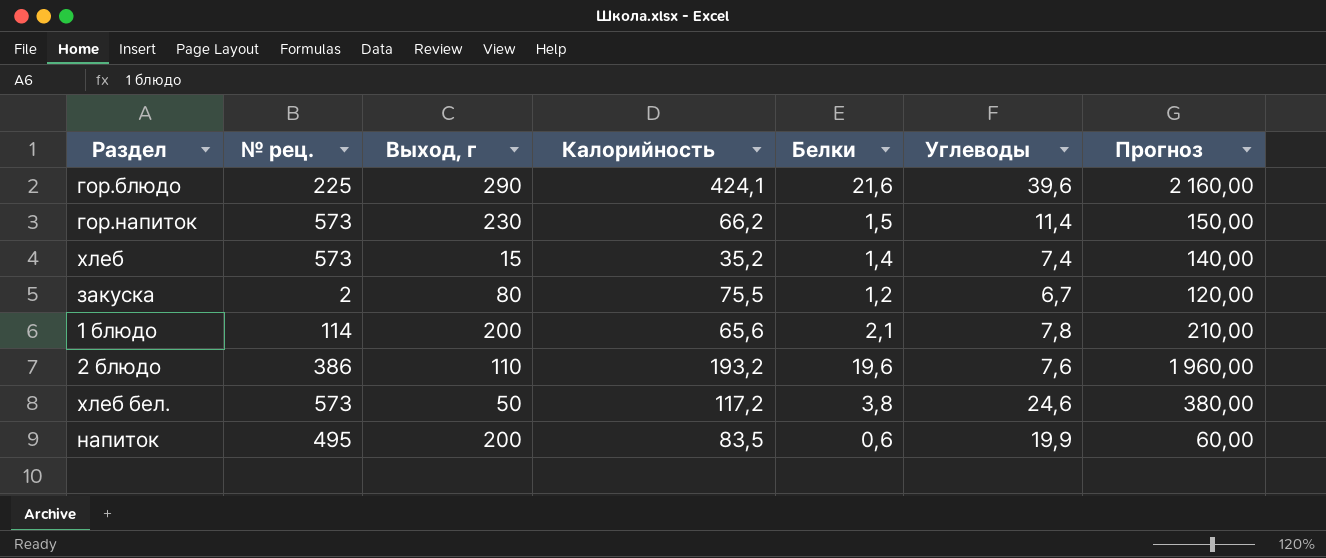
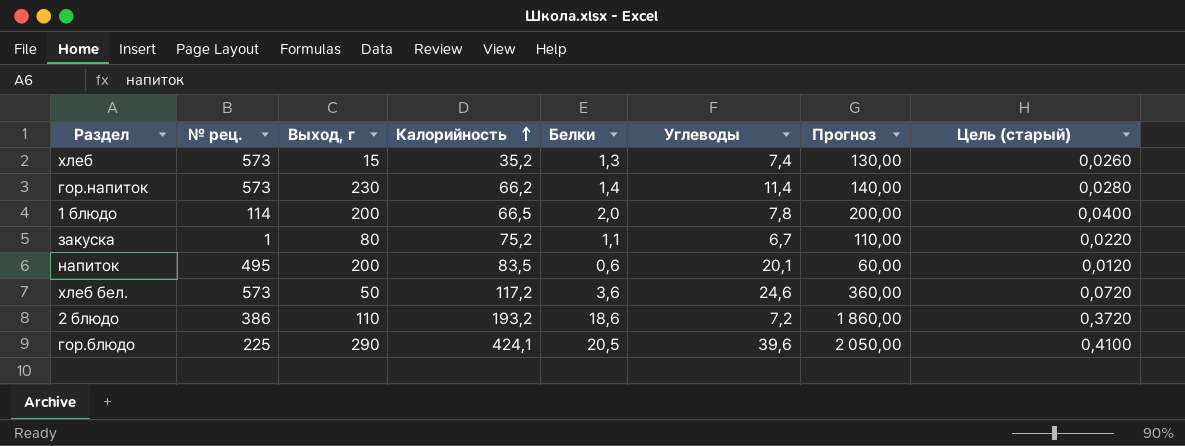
row order: none -> Калорийность ascending
column Цель (старый) | formula: none -> [Белки] * 0,02
хлеб | Белки: 1,4 -> 1,3
хлеб | Прогноз: 140,00 -> 130,00
гор.напиток | Белки: 1,5 -> 1,4
гор.напиток | Прогноз: 150,00 -> 140,00
1 блюдо | Калорийность: 65,6 -> 66,5
1 блюдо | Белки: 2,1 -> 2,0
1 блюдо | Прогноз: 210,00 -> 200,00
закуска | № рец.: 2 -> 1
закуска | Калорийность: 75,5 -> 75,2
закуска | Белки: 1,2 -> 1,1
закуска | Прогноз: 120,00 -> 110,00
напиток | Углеводы: 19,9 -> 20,1
хлеб бел. | Белки: 3,8 -> 3,6
хлеб бел. | Прогноз: 380,00 -> 360,00
2 блюдо | Белки: 19,6 -> 18,6
2 блюдо | Углеводы: 7,6 -> 7,2
2 блюдо | Прогноз: 1 960,00 -> 1 860,00
гор.блюдо | Белки: 21,6 -> 20,5
гор.блюдо | Прогноз: 2 160,00 -> 2 050,00

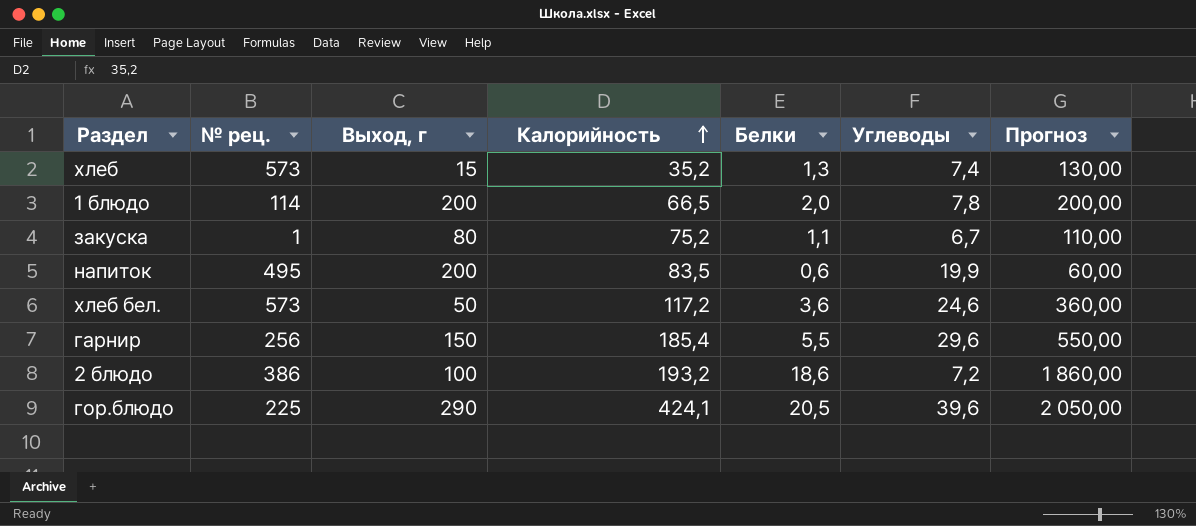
column Цель (старый) | formula: [Белки] * 0,02 -> none
row гор.напиток: 573 | 230 | 66,2 | 1,4 | 11,4 | 140,00 | 0,0280 -> none
напиток | Углеводы: 20,1 -> 19,9
row гарнир: none -> 256 | 150 | 185,4 | 5,5 | 29,6 | 550,00
2 блюдо | Выход, г: 110 -> 100

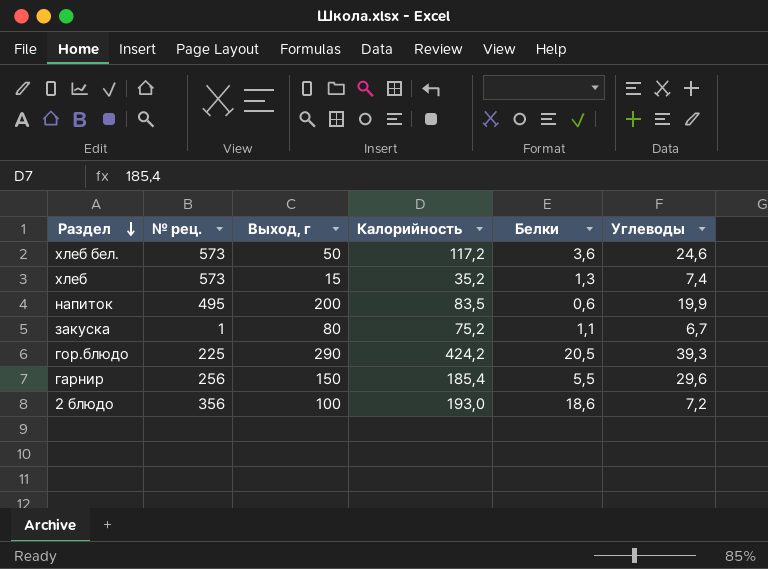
row order: Калорийность ascending -> Раздел descending
column Прогноз | formula: [Белки] * 100 -> none
row 1 блюдо: 114 | 200 | 66,5 | 2,0 | 7,8 | 200,00 -> none
гор.блюдо | Калорийность: 424,1 -> 424,2
гор.блюдо | Углеводы: 39,6 -> 39,3
2 блюдо | № рец.: 386 -> 356
2 блюдо | Калорийность: 193,2 -> 193,0

